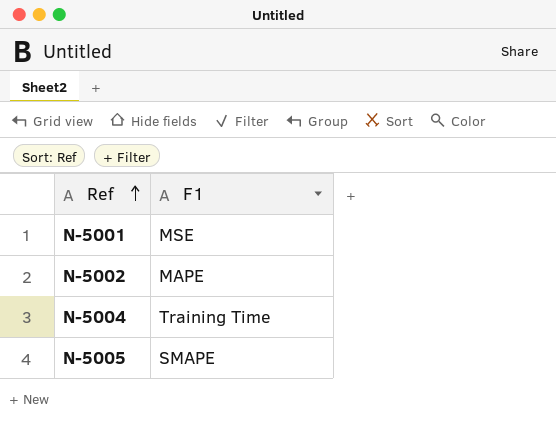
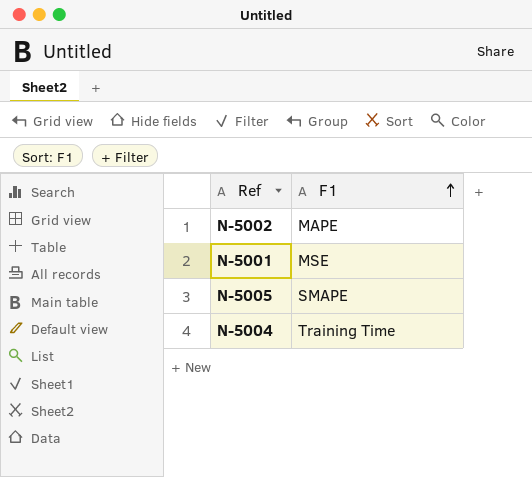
row order: Ref ascending -> F1 ascending

